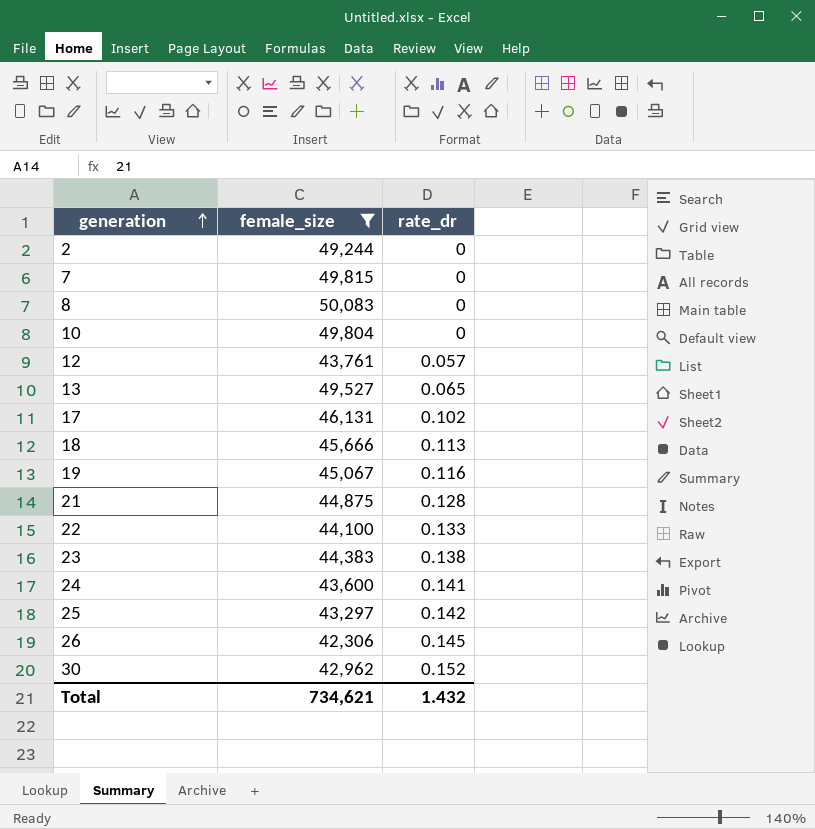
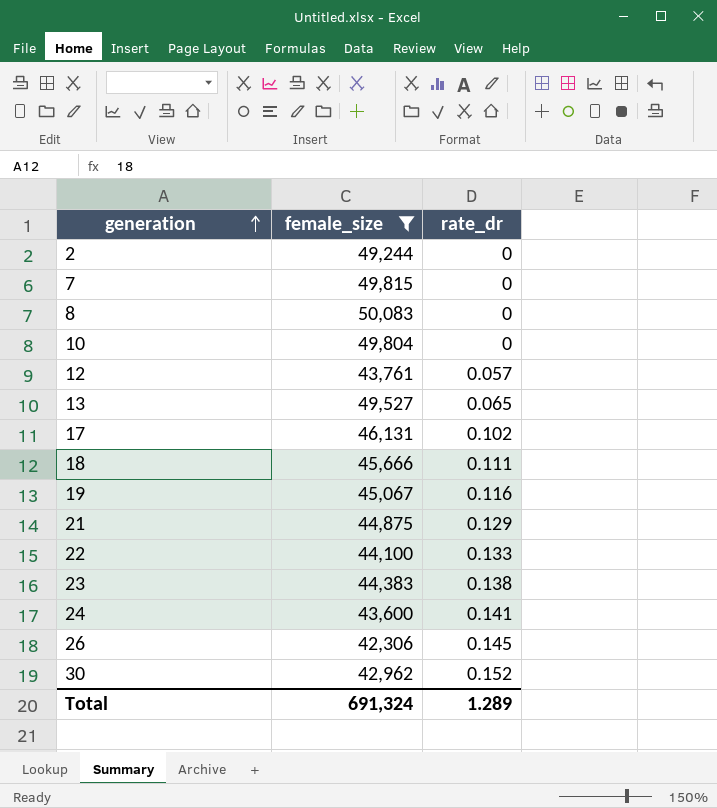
row 25: 43,297 | 0.142 -> none
18 | rate_dr: 0.113 -> 0.111
21 | rate_dr: 0.128 -> 0.129
Total | female_size: 734,621 -> 691,324
Total | rate_dr: 1.432 -> 1.289

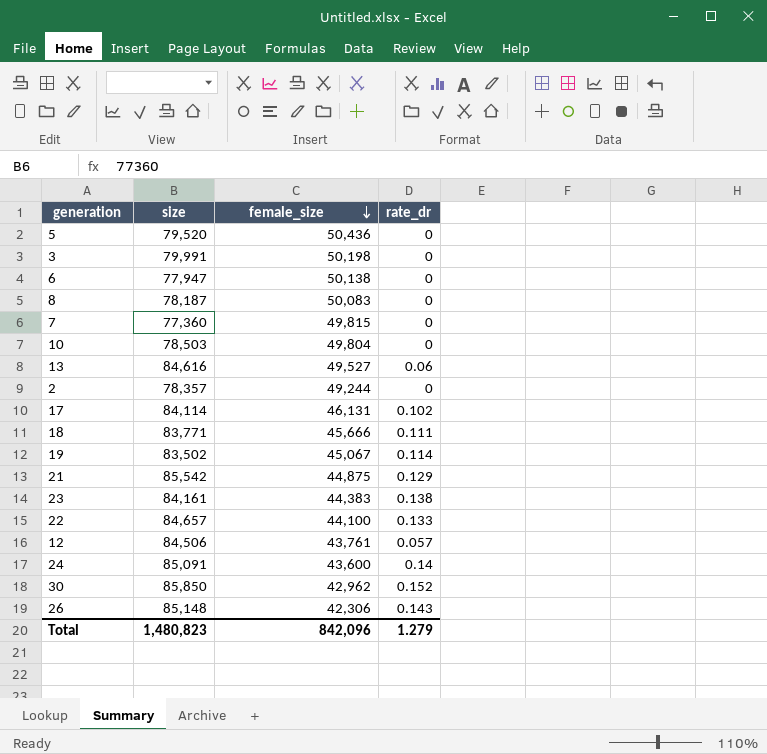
filter: female_size <= 50,083 -> none
row order: generation ascending -> female_size descending
column size | position: none -> 2
13 | rate_dr: 0.065 -> 0.06
19 | rate_dr: 0.116 -> 0.114
24 | rate_dr: 0.141 -> 0.14
26 | rate_dr: 0.145 -> 0.143
Total | female_size: 691,324 -> 842,096
Total | rate_dr: 1.289 -> 1.279

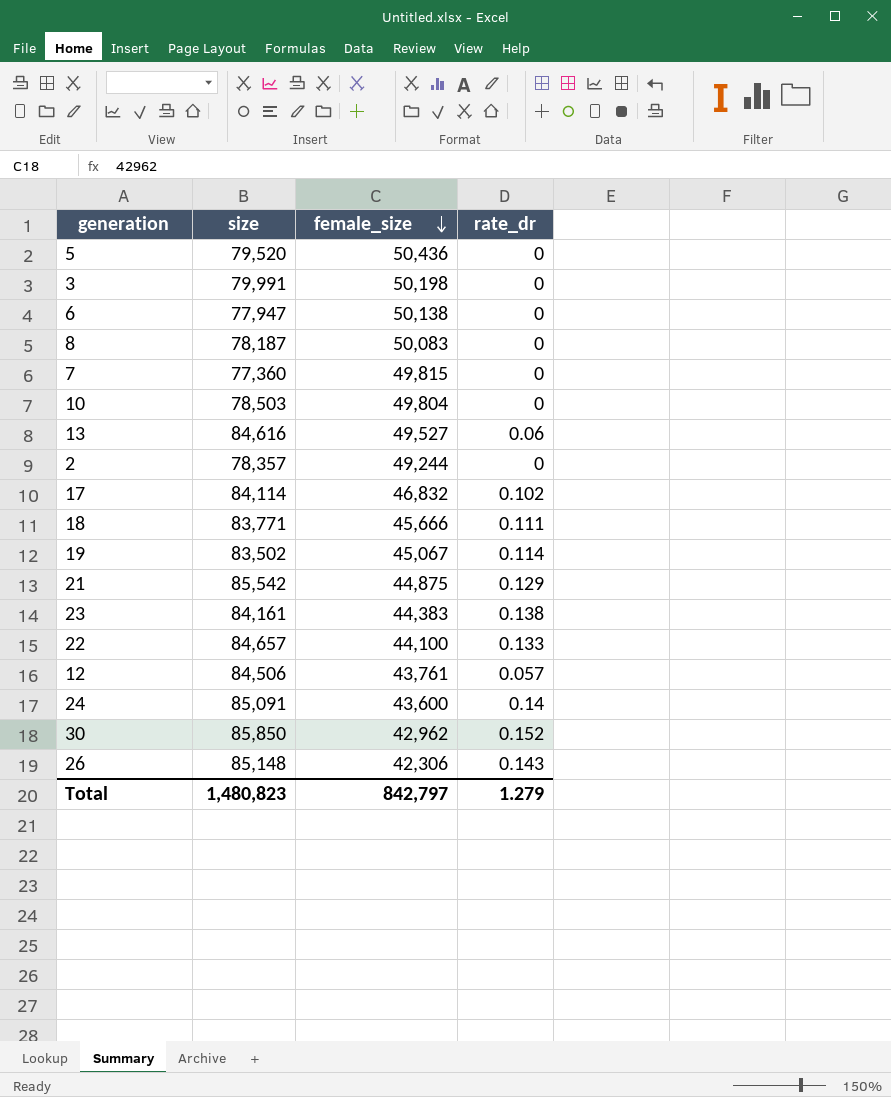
17 | female_size: 46,131 -> 46,832
Total | female_size: 842,096 -> 842,797

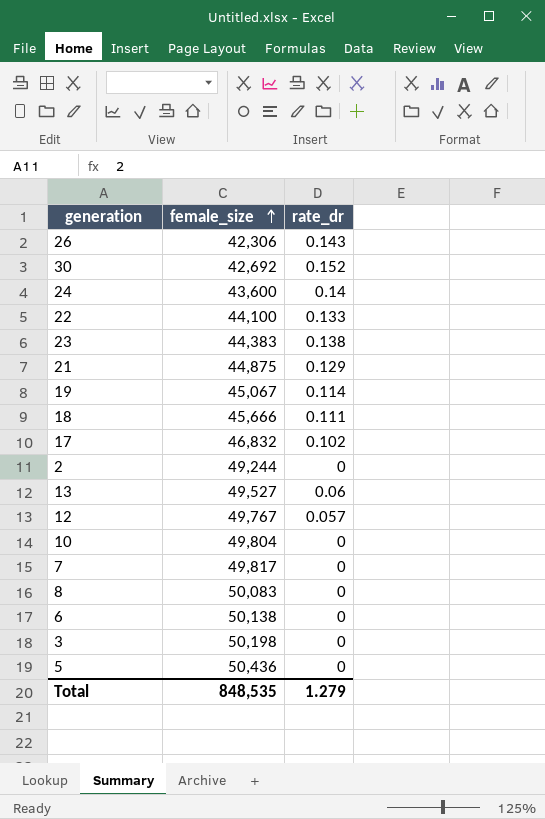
row order: female_size descending -> female_size ascending
column size | position: 2 -> none
30 | female_size: 42,962 -> 42,692
12 | female_size: 43,761 -> 49,767
7 | female_size: 49,815 -> 49,817
Total | female_size: 842,797 -> 848,535

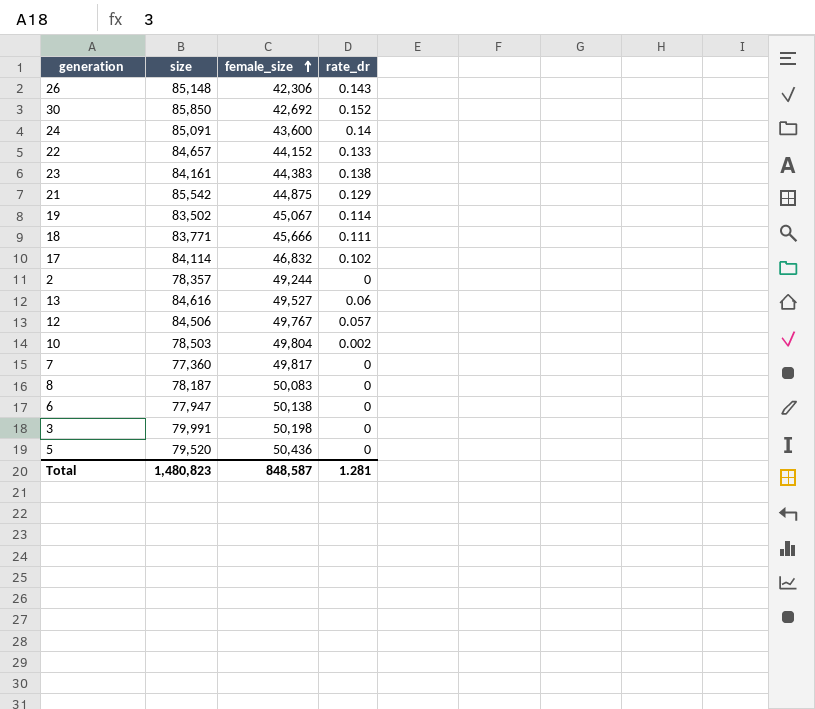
column size | position: none -> 2
22 | female_size: 44,100 -> 44,152
10 | rate_dr: 0 -> 0.002
Total | female_size: 848,535 -> 848,587
Total | rate_dr: 1.279 -> 1.281

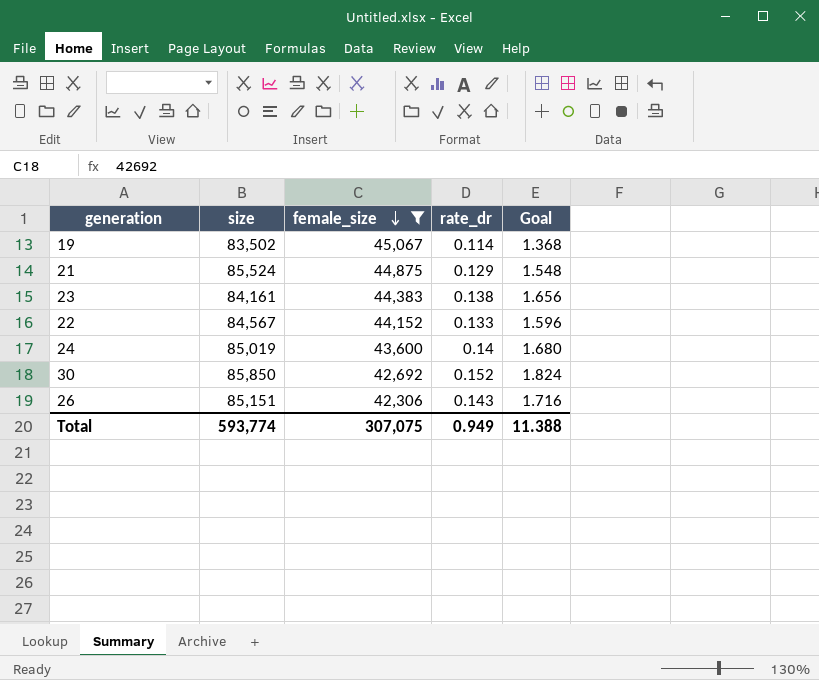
filter: none -> female_size <= 45,067
row order: female_size ascending -> female_size descending
column Goal | formula: none -> [rate_dr] * 12
21 | size: 85,542 -> 85,524
22 | size: 84,657 -> 84,567
24 | size: 85,091 -> 85,019
26 | size: 85,148 -> 85,151
Total | size: 1,480,823 -> 593,774
Total | female_size: 848,587 -> 307,075
Total | rate_dr: 1.281 -> 0.949

